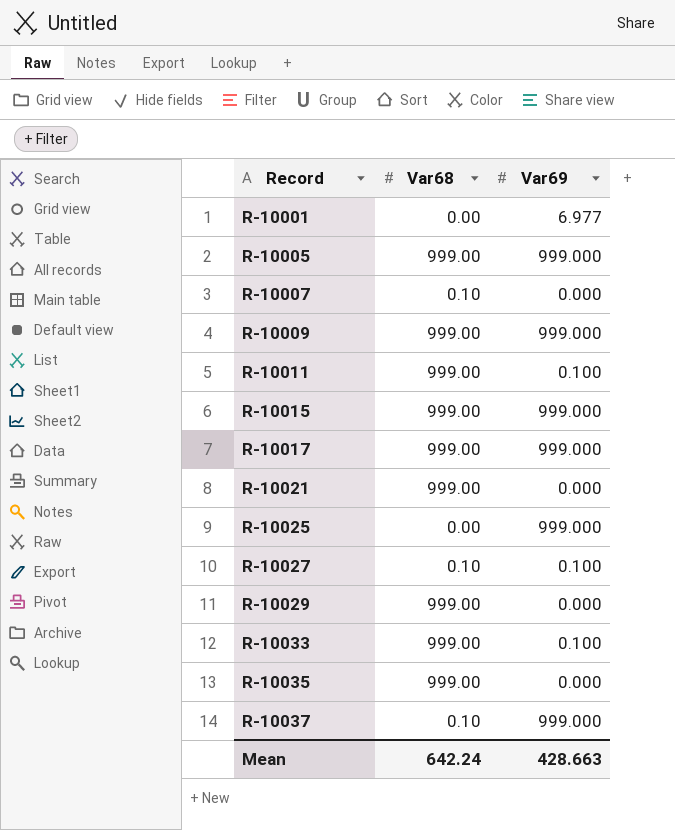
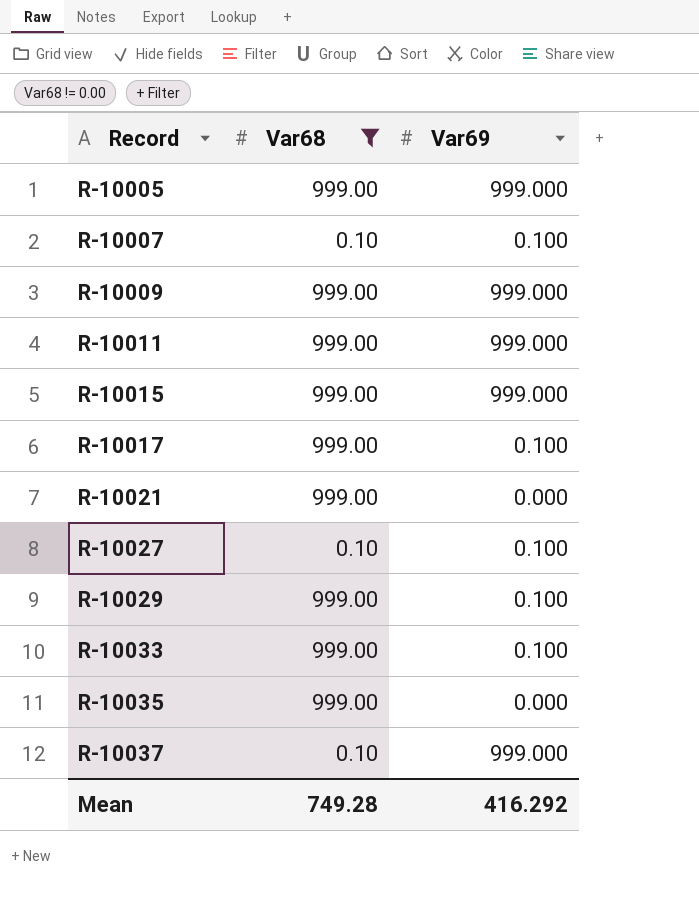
filter: none -> Var68 != 0.00
R-10007 | Var69: 0.000 -> 0.100
R-10011 | Var69: 0.100 -> 999.000
R-10017 | Var69: 999.000 -> 0.100
R-10029 | Var69: 0.000 -> 0.100
Mean | Var68: 642.24 -> 749.28
Mean | Var69: 428.663 -> 416.292

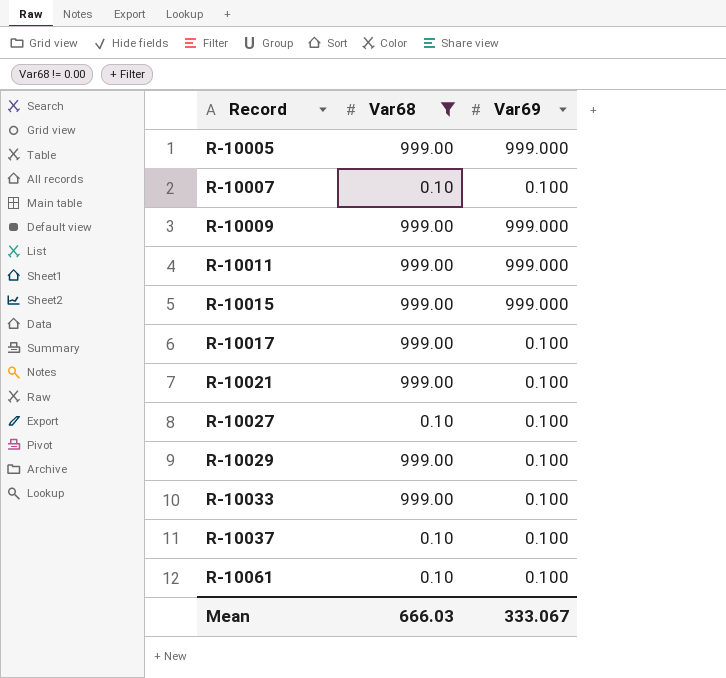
row R-10035: 999.00 | 0.000 -> none
R-10021 | Var69: 0.000 -> 0.100
R-10037 | Var69: 999.000 -> 0.100
row R-10061: none -> 0.10 | 0.100
Mean | Var68: 749.28 -> 666.03
Mean | Var69: 416.292 -> 333.067

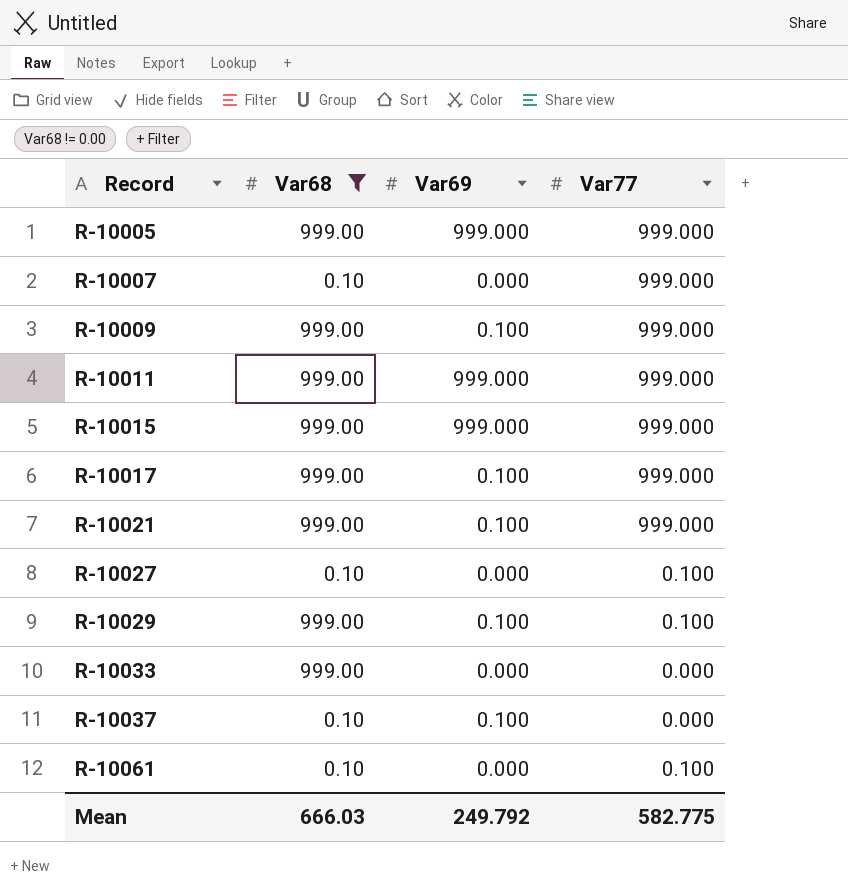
column Var77 | position: none -> 4
R-10007 | Var69: 0.100 -> 0.000
R-10009 | Var69: 999.000 -> 0.100
R-10027 | Var69: 0.100 -> 0.000
R-10033 | Var69: 0.100 -> 0.000
R-10061 | Var69: 0.100 -> 0.000
Mean | Var69: 333.067 -> 249.792

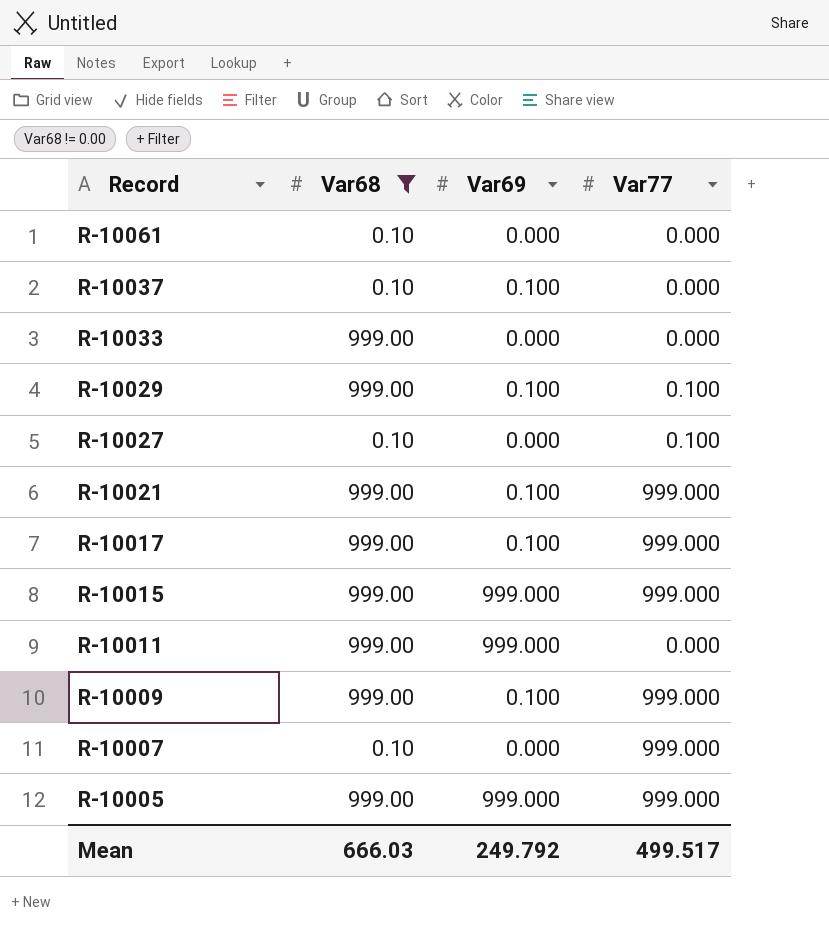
row order: Record ascending -> Record descending
R-10061 | Var77: 0.100 -> 0.000
R-10011 | Var77: 999.000 -> 0.000
Mean | Var77: 582.775 -> 499.517

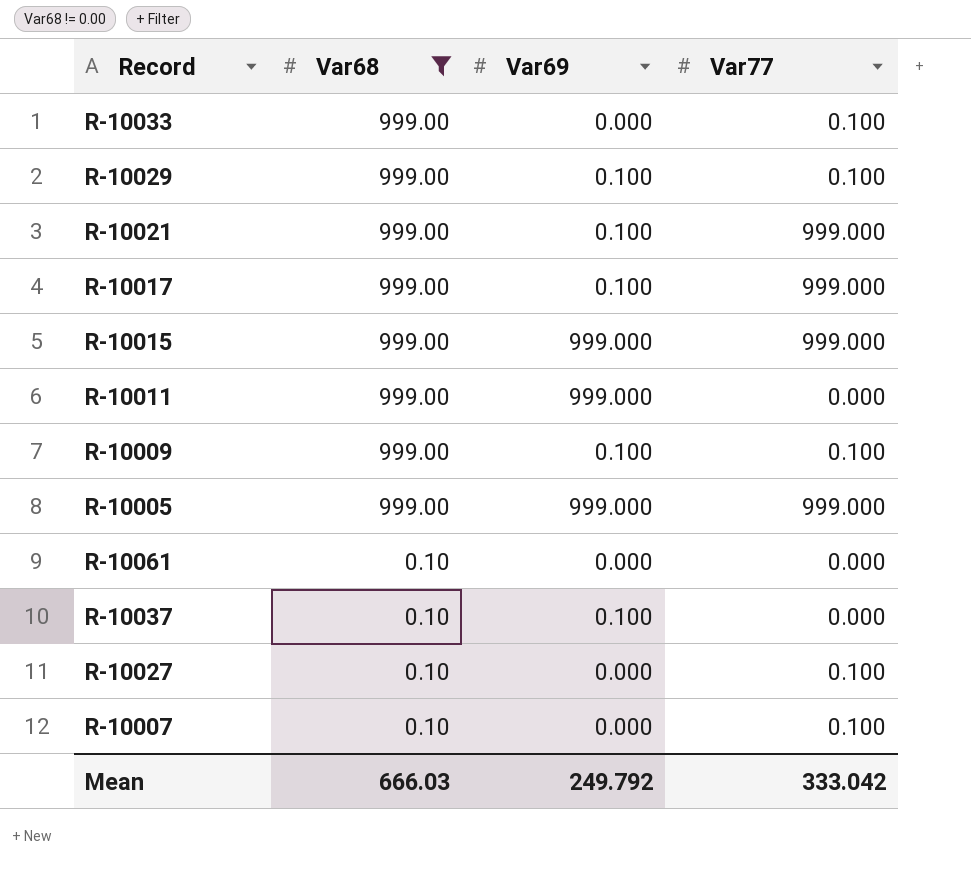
row order: Record descending -> Var68 descending
R-10033 | Var77: 0.000 -> 0.100
R-10009 | Var77: 999.000 -> 0.100
R-10007 | Var77: 999.000 -> 0.100
Mean | Var77: 499.517 -> 333.042

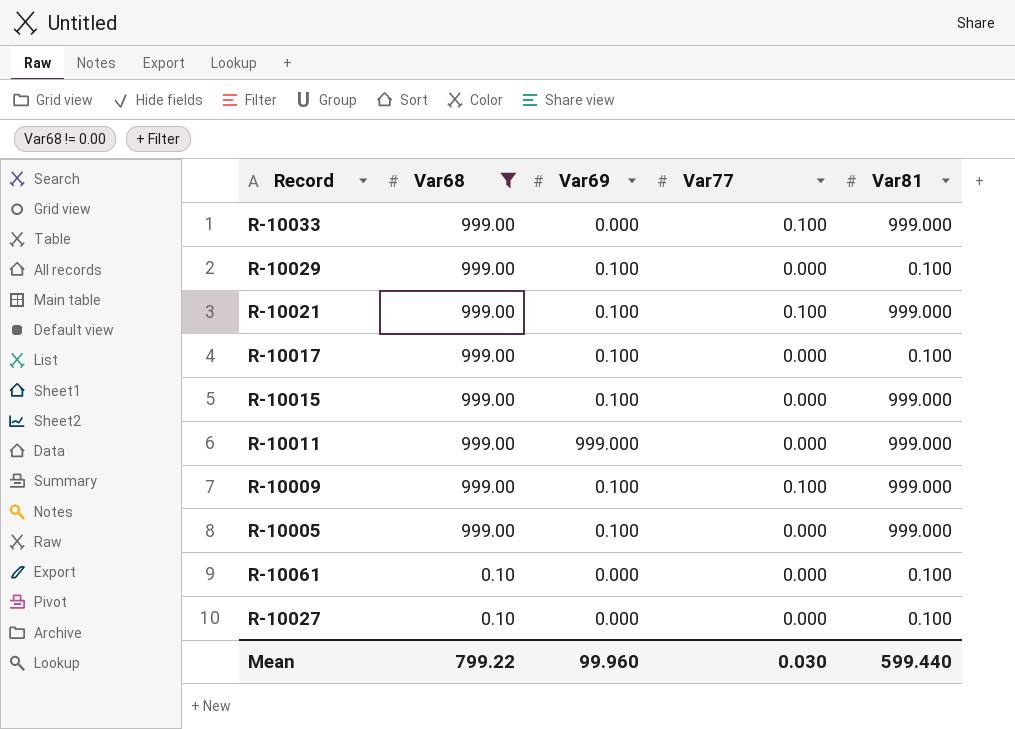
column Var81 | position: none -> 5
row R-10037: 0.10 | 0.100 | 0.000 -> none
row R-10007: 0.10 | 0.000 | 0.100 -> none
R-10029 | Var77: 0.100 -> 0.000
R-10021 | Var77: 999.000 -> 0.100
R-10017 | Var77: 999.000 -> 0.000
R-10015 | Var69: 999.000 -> 0.100
R-10015 | Var77: 999.000 -> 0.000
R-10005 | Var69: 999.000 -> 0.100
R-10005 | Var77: 999.000 -> 0.000
R-10027 | Var77: 0.100 -> 0.000
Mean | Var68: 666.03 -> 799.22
Mean | Var69: 249.792 -> 99.960
Mean | Var77: 333.042 -> 0.030

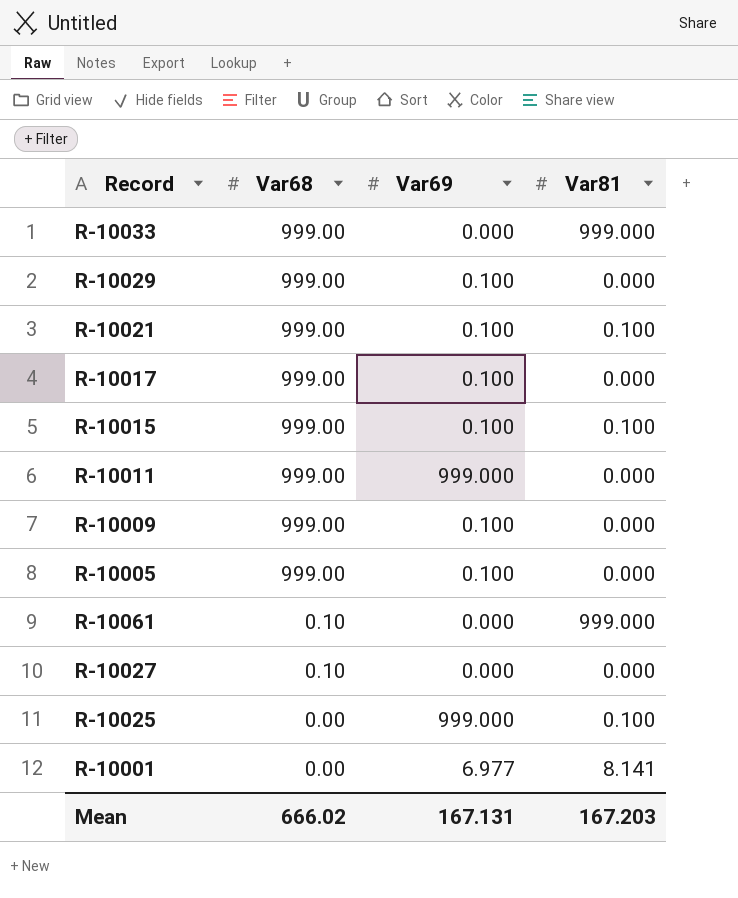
filter: Var68 != 0.00 -> none
column Var77 | position: 4 -> none
R-10029 | Var81: 0.100 -> 0.000
R-10021 | Var81: 999.000 -> 0.100
R-10017 | Var81: 0.100 -> 0.000
R-10015 | Var81: 999.000 -> 0.100
R-10011 | Var81: 999.000 -> 0.000
R-10009 | Var81: 999.000 -> 0.000
R-10005 | Var81: 999.000 -> 0.000
R-10061 | Var81: 0.100 -> 999.000
R-10027 | Var81: 0.100 -> 0.000
Mean | Var68: 799.22 -> 666.02
Mean | Var69: 99.960 -> 167.131
Mean | Var81: 599.440 -> 167.203

